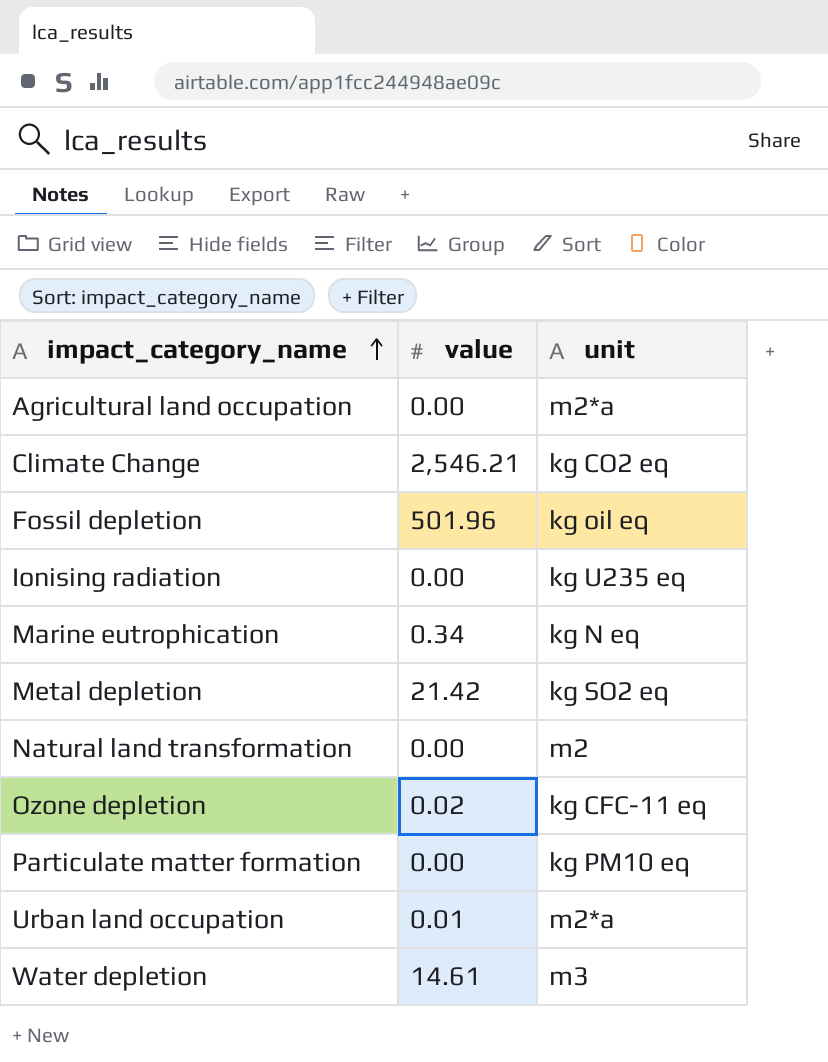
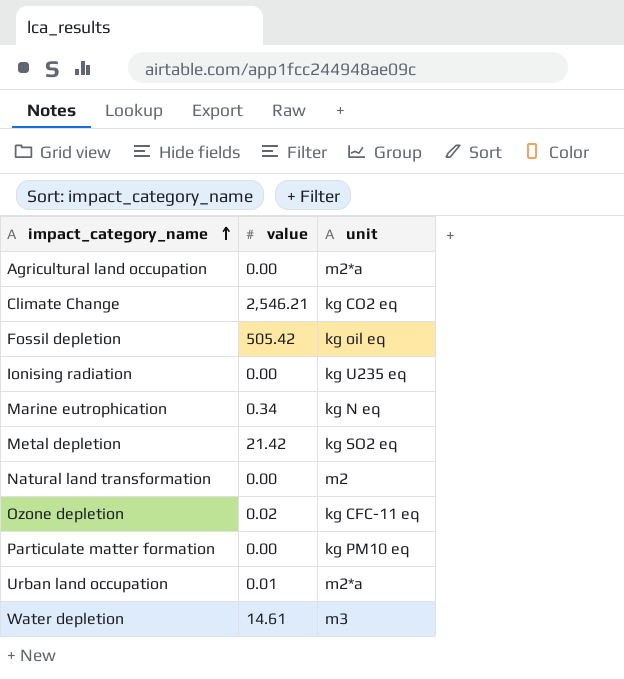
Fossil depletion | value: 501.96 -> 505.42

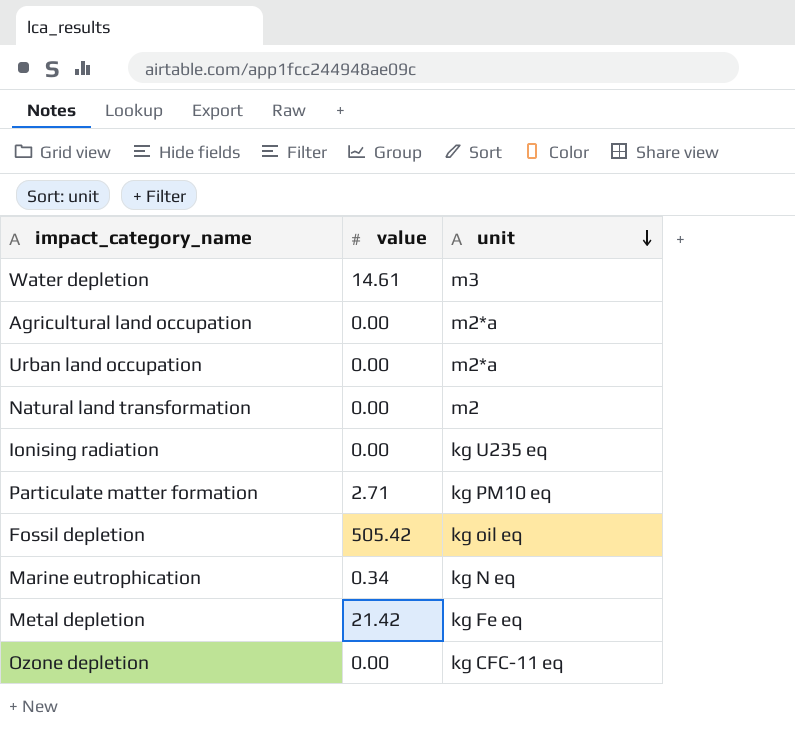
row order: impact_category_name ascending -> unit descending
row Climate Change: 2,546.21 | kg CO2 eq -> none
Urban land occupation | value: 0.01 -> 0.00
Particulate matter formation | value: 0.00 -> 2.71
Metal depletion | unit: kg SO2 eq -> kg Fe eq
Ozone depletion | value: 0.02 -> 0.00

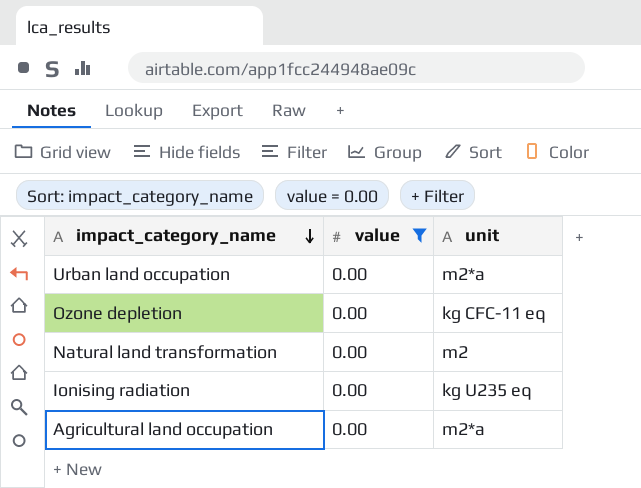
filter: none -> value = 0.00
row order: unit descending -> impact_category_name descending

